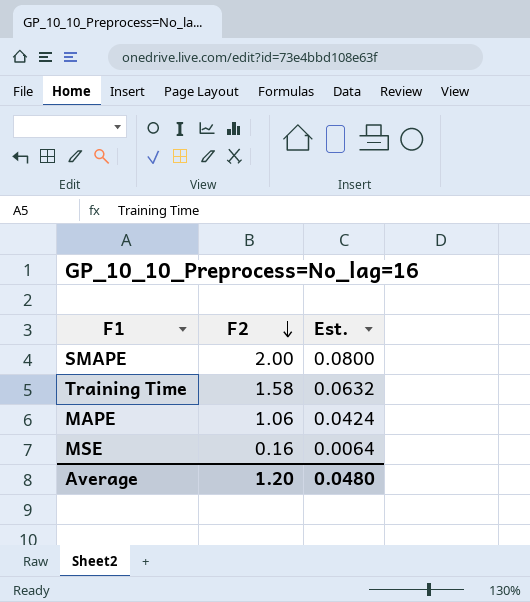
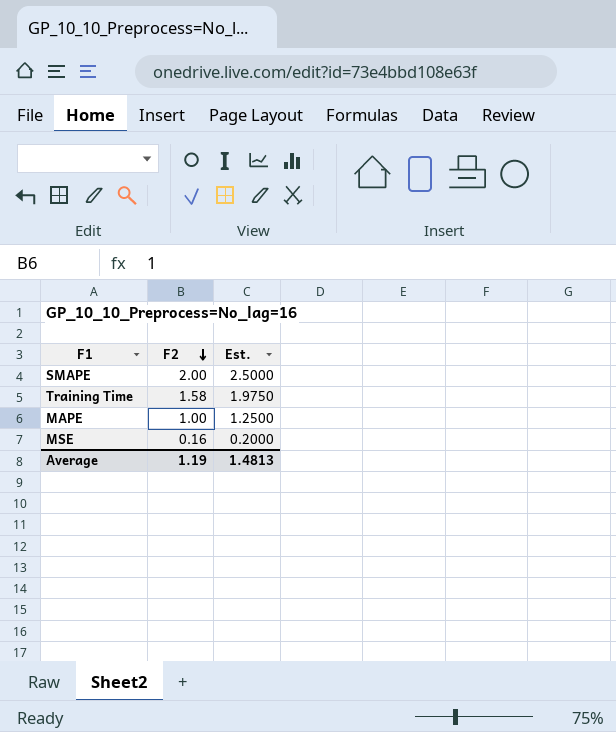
column Est. | formula: [F2] * 0.04 -> [F2] * 1.25
MAPE | F2: 1.06 -> 1.00
Average | F2: 1.20 -> 1.19
Average | Est.: 0.0480 -> 1.4813

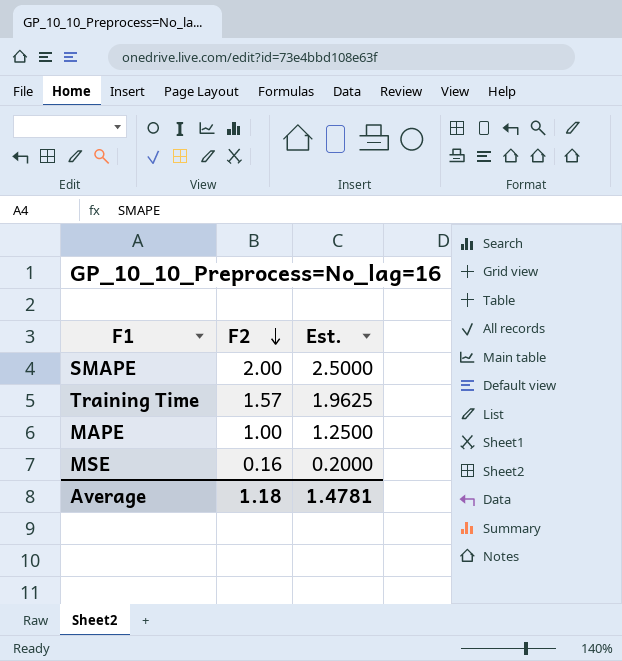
Training Time | F2: 1.58 -> 1.57
Training Time | Est.: 1.9750 -> 1.9625
Average | F2: 1.19 -> 1.18
Average | Est.: 1.4813 -> 1.4781

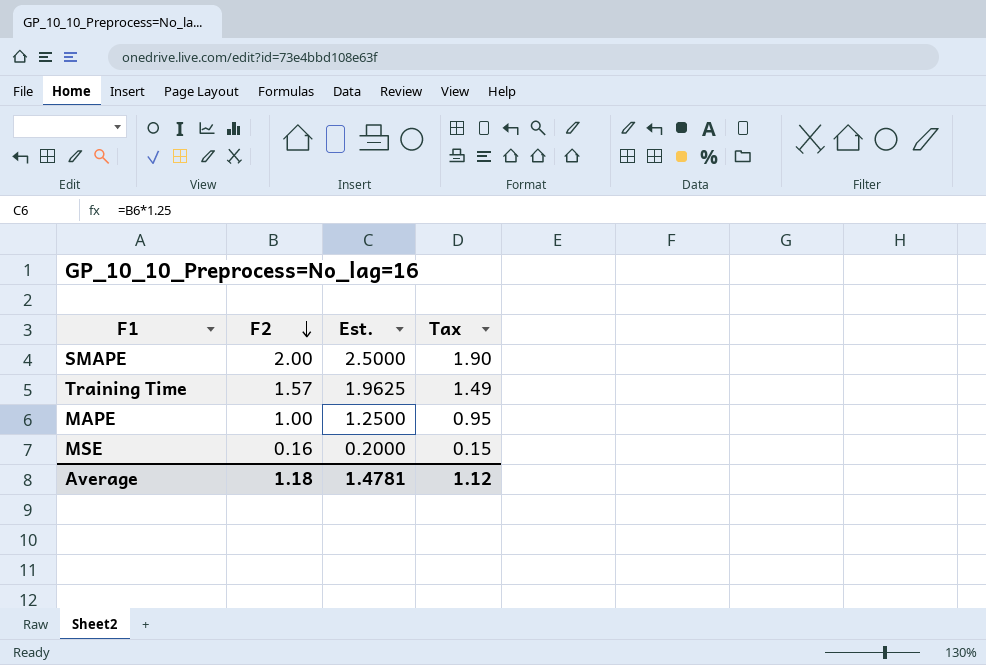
column Tax | formula: none -> [F2] * 0.95

